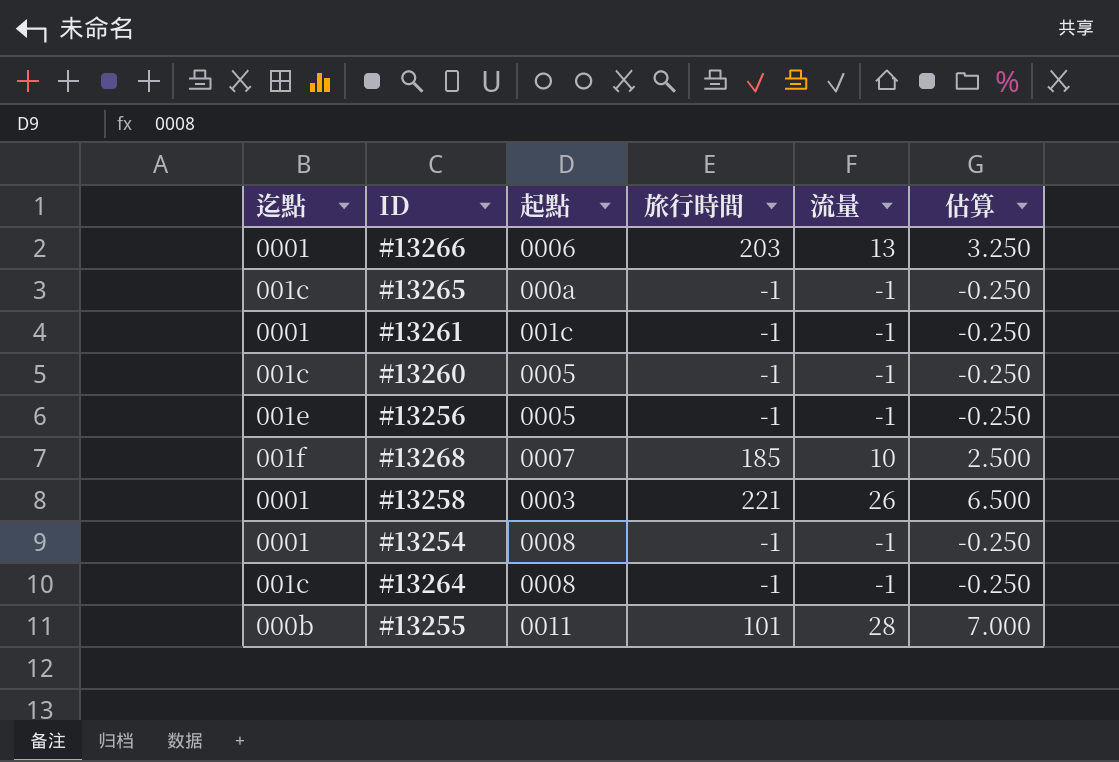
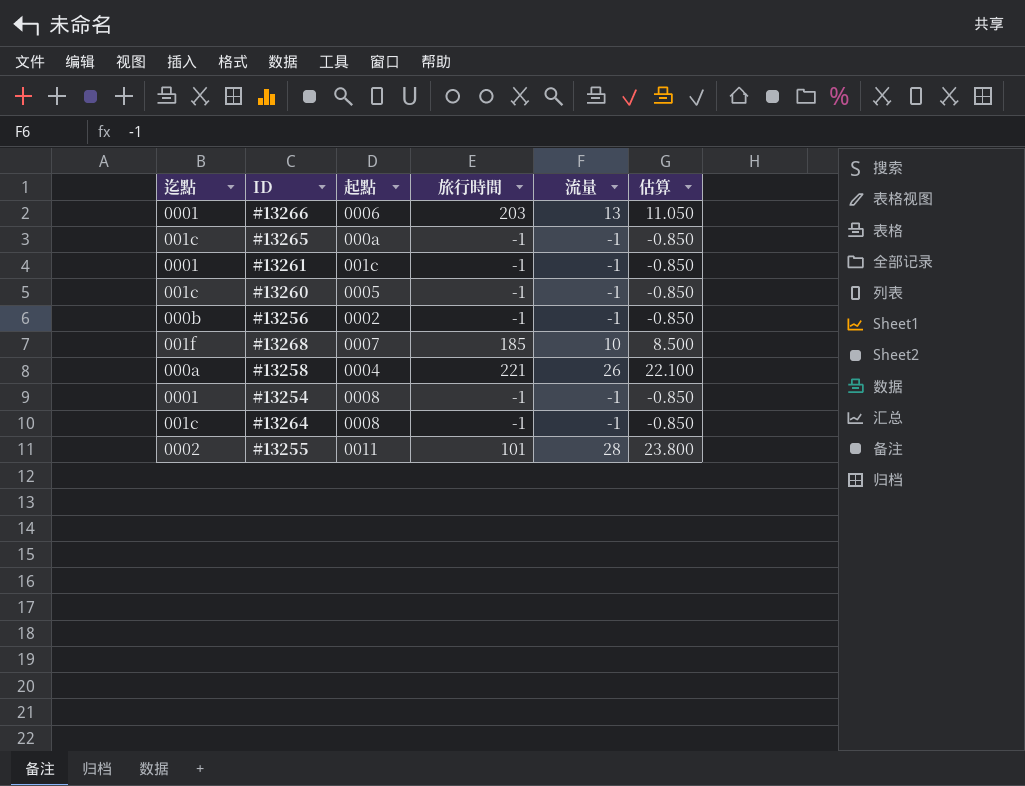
column 估算 | formula: [流量] * 0.25 -> [流量] * 0.85
#13256 | 迄點: 001e -> 000b
#13256 | 起點: 0005 -> 0002
#13258 | 迄點: 0001 -> 000a
#13258 | 起點: 0003 -> 0004
#13255 | 迄點: 000b -> 0002

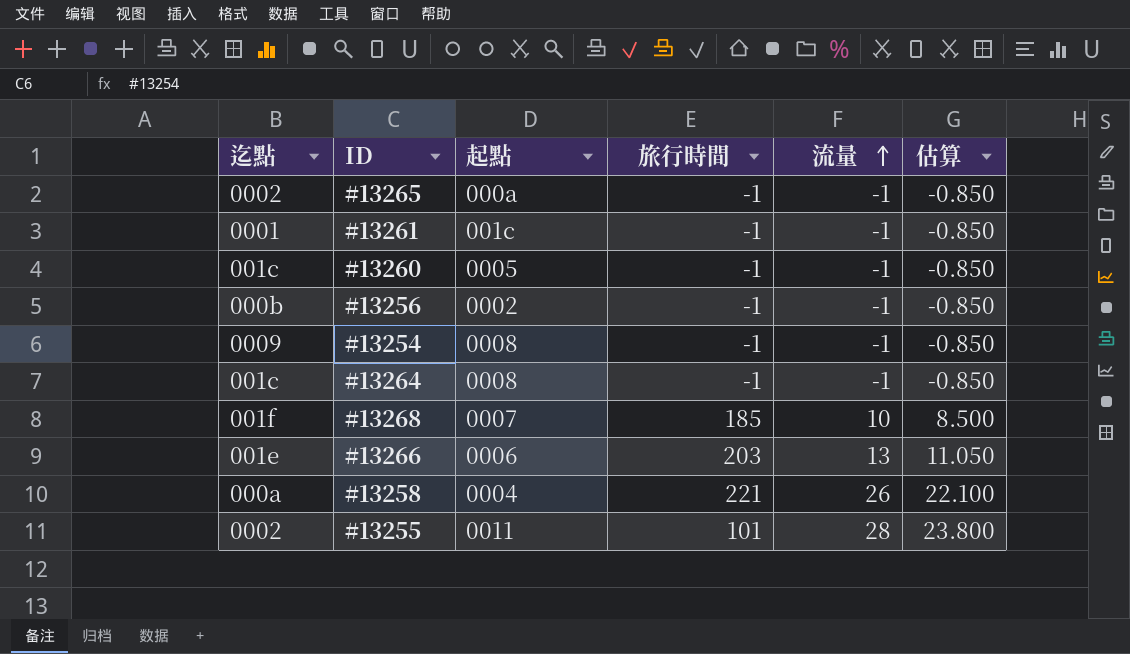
row order: none -> 流量 ascending
#13265 | 迄點: 001c -> 0002
#13254 | 迄點: 0001 -> 0009
#13266 | 迄點: 0001 -> 001e

